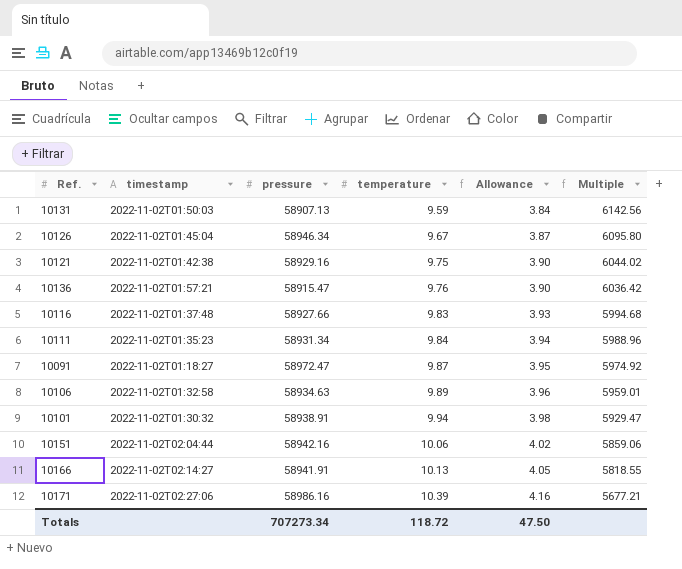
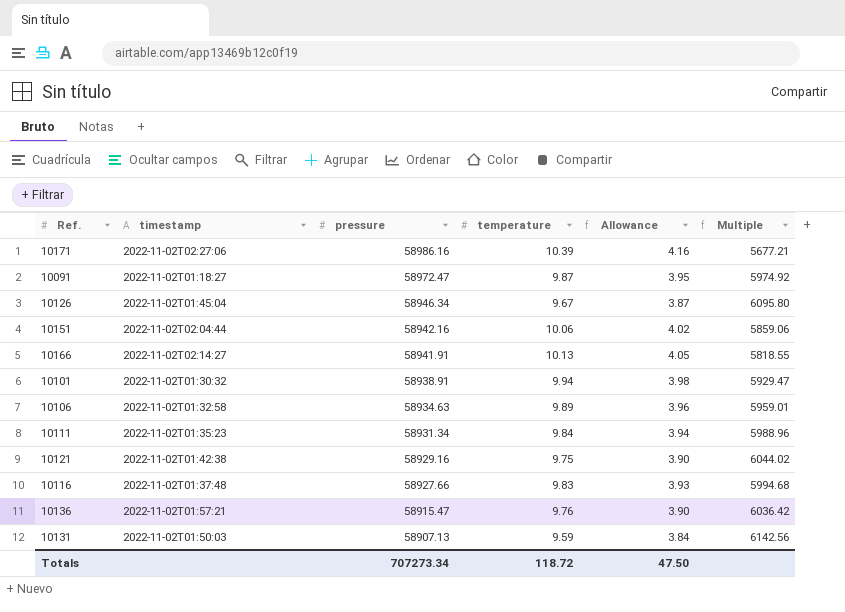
row order: temperature ascending -> pressure descending

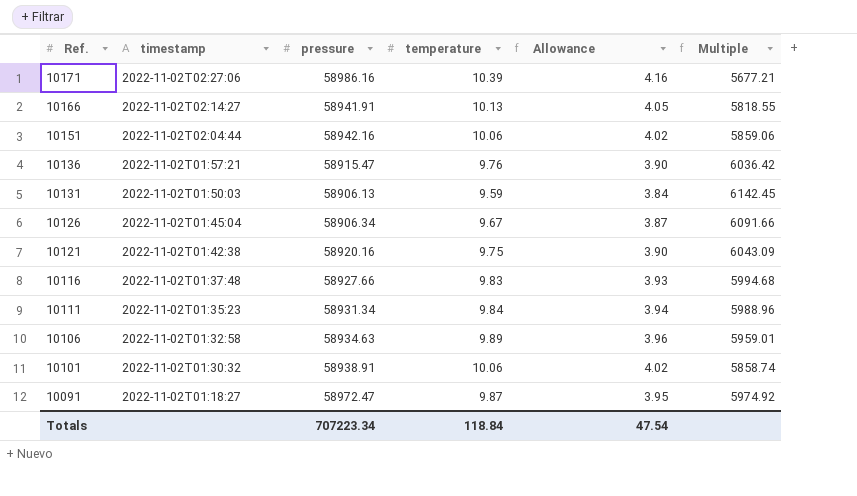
row order: pressure descending -> Ref. descending
10131 | pressure: 58907.13 -> 58906.13
10131 | Multiple: 6142.56 -> 6142.45
10126 | pressure: 58946.34 -> 58906.34
10126 | Multiple: 6095.80 -> 6091.66
10121 | pressure: 58929.16 -> 58920.16
10121 | Multiple: 6044.02 -> 6043.09
10101 | temperature: 9.94 -> 10.06
10101 | Allowance: 3.98 -> 4.02
10101 | Multiple: 5929.47 -> 5858.74
Totals | pressure: 707273.34 -> 707223.34
Totals | temperature: 118.72 -> 118.84
Totals | Allowance: 47.50 -> 47.54

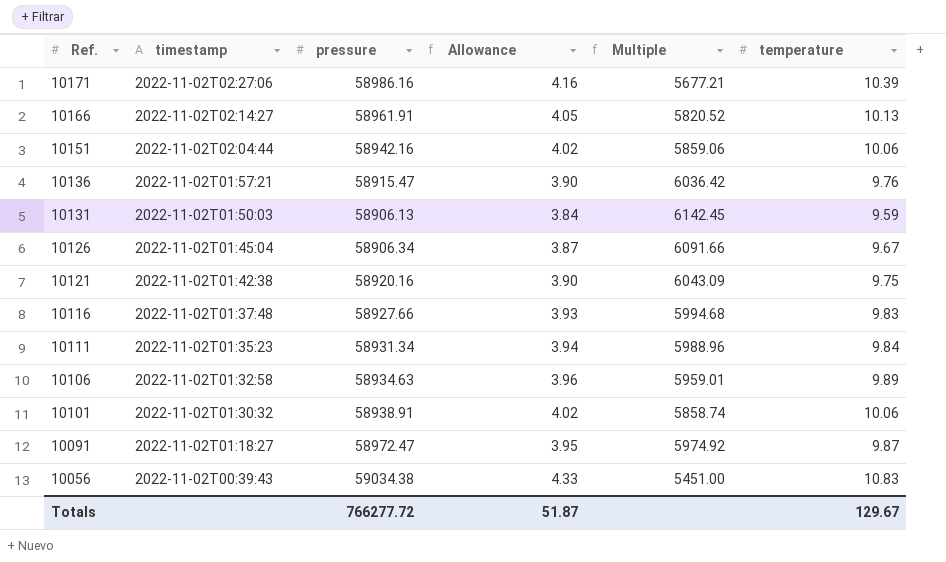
column temperature | position: 4 -> 6
10166 | pressure: 58941.91 -> 58961.91
10166 | Multiple: 5818.55 -> 5820.52
row 10056: none -> 2022-11-02T00:39:43 | 59034.38 | 4.33 | 5451.00 | 10.83
Totals | pressure: 707223.34 -> 766277.72
Totals | Allowance: 47.54 -> 51.87
Totals | temperature: 118.84 -> 129.67

